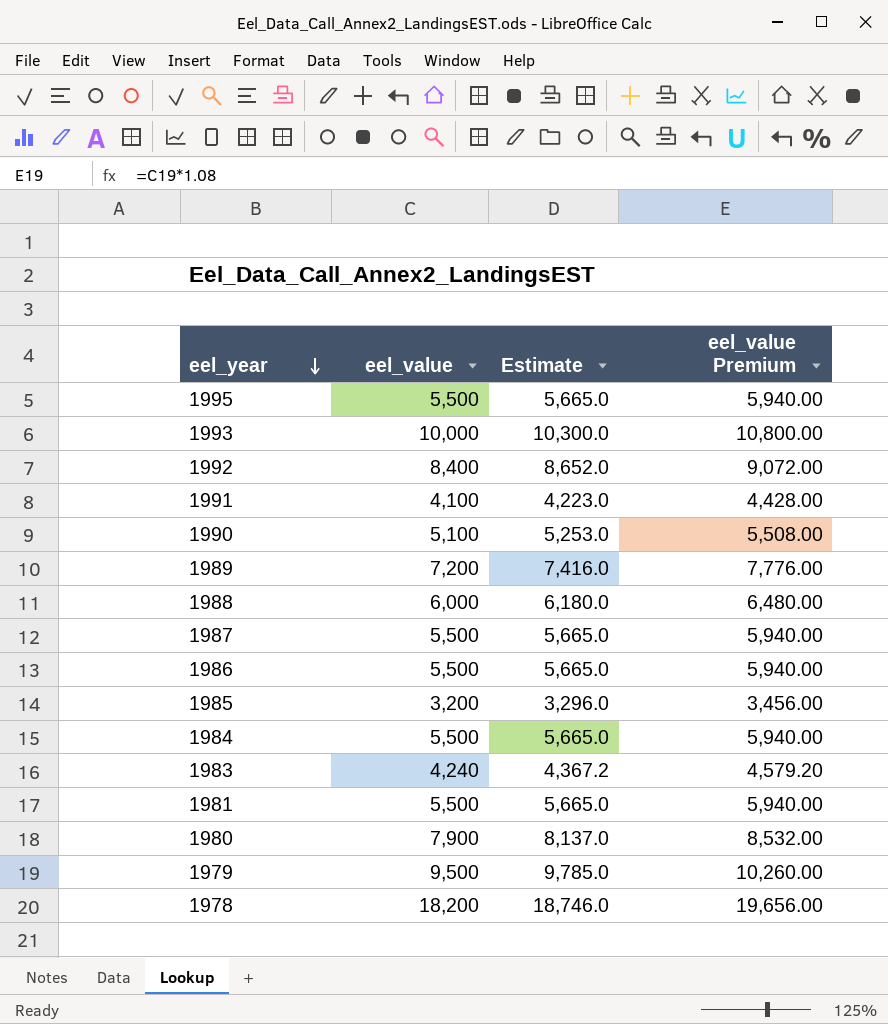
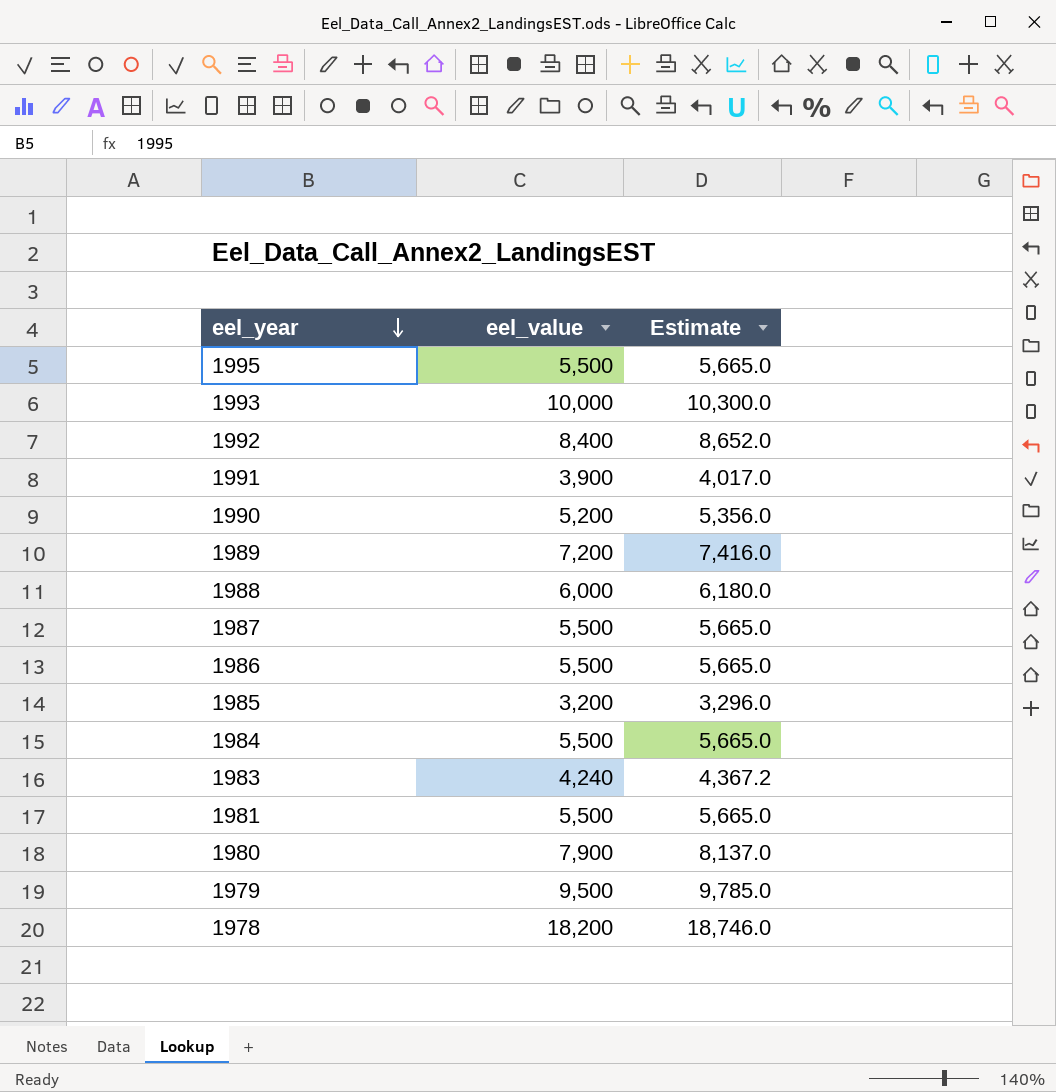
column eel_value Premium | formula: [eel_value] * 1.08 -> none
1991 | eel_value: 4,100 -> 3,900
1991 | Estimate: 4,223.0 -> 4,017.0
1990 | eel_value: 5,100 -> 5,200
1990 | Estimate: 5,253.0 -> 5,356.0

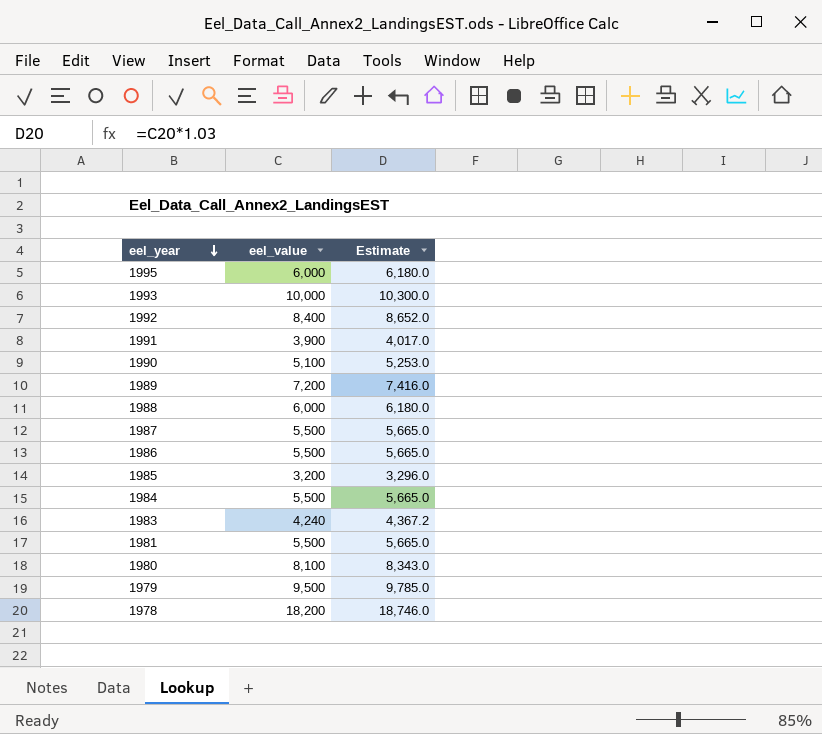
1995 | eel_value: 5,500 -> 6,000
1995 | Estimate: 5,665.0 -> 6,180.0
1990 | eel_value: 5,200 -> 5,100
1990 | Estimate: 5,356.0 -> 5,253.0
1980 | eel_value: 7,900 -> 8,100
1980 | Estimate: 8,137.0 -> 8,343.0

